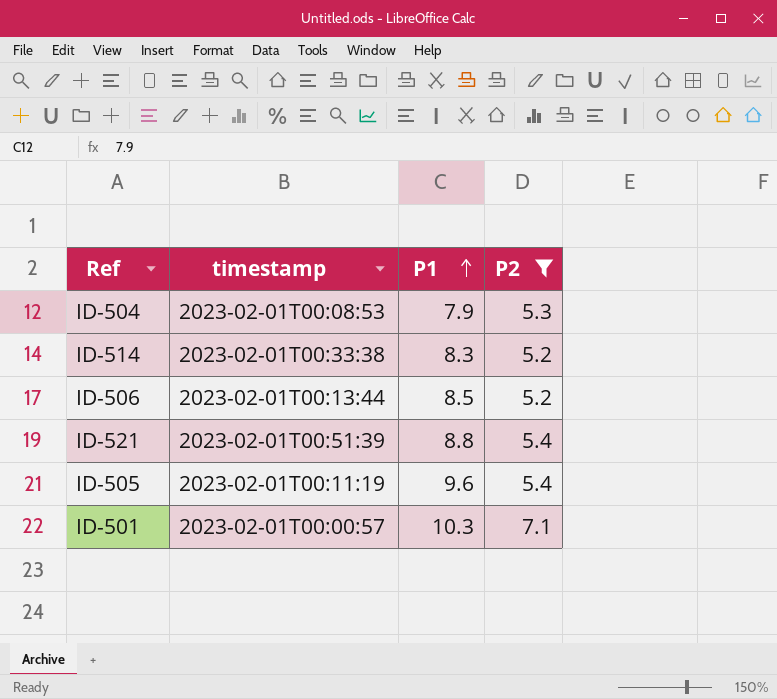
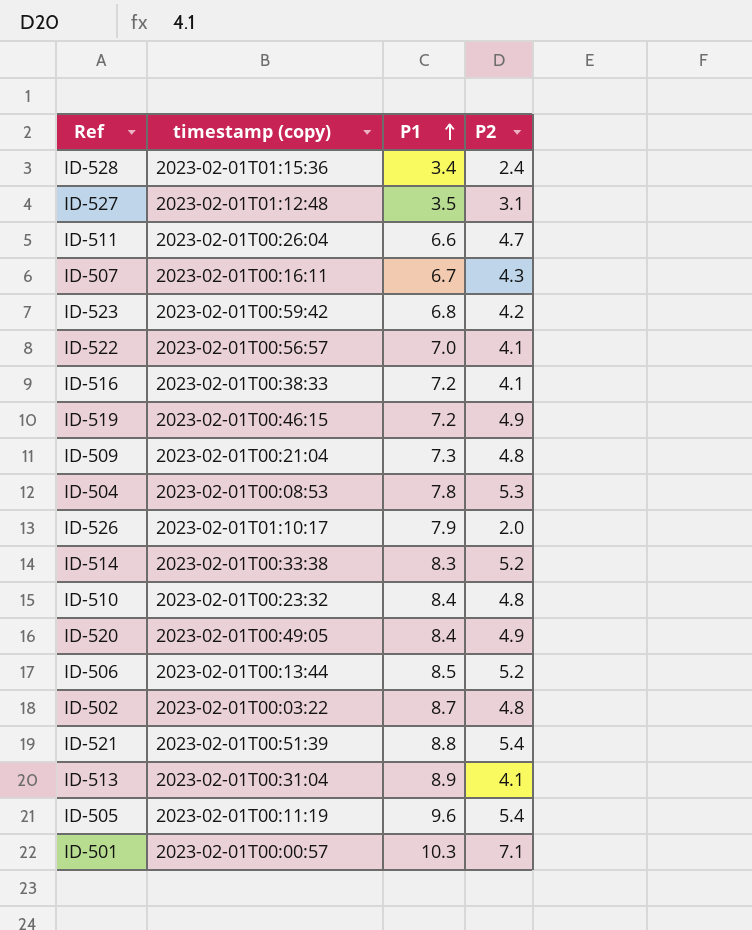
filter: P2 >= 5.2 -> none
column name: timestamp -> timestamp (copy)
ID-504 | P1: 7.9 -> 7.8

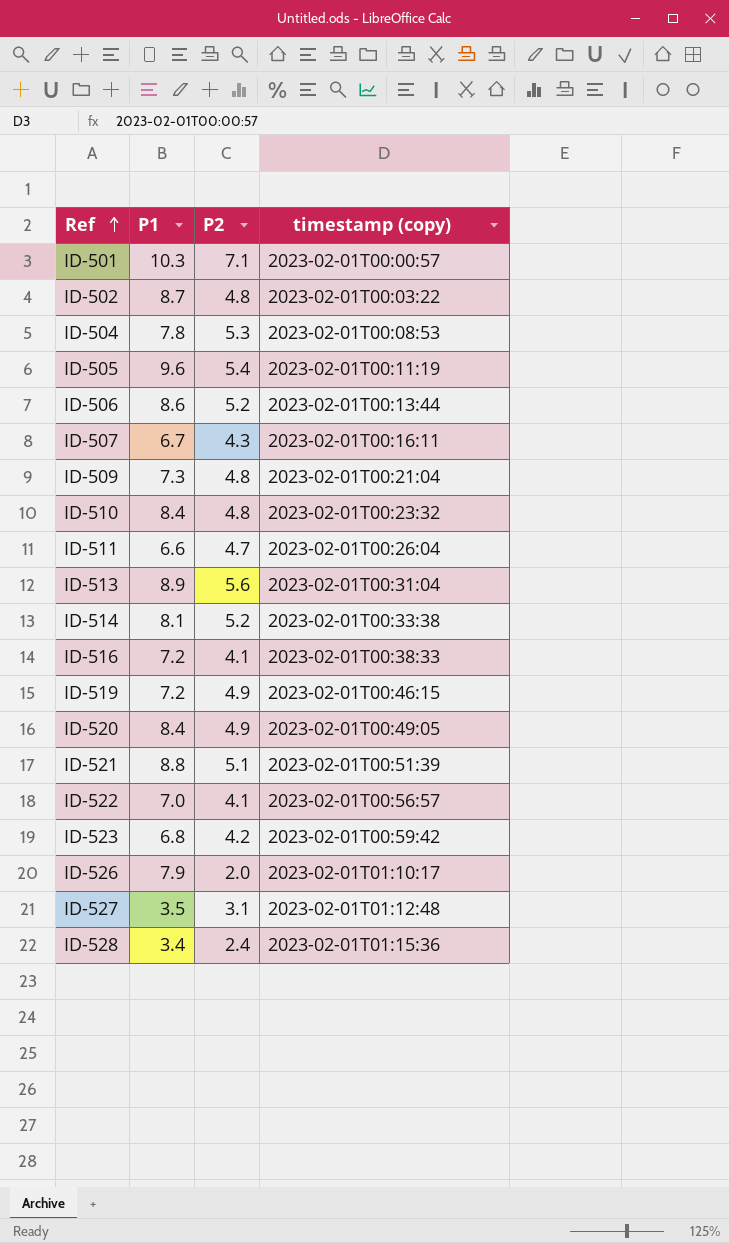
row order: P1 ascending -> Ref ascending
column timestamp (copy) | position: 2 -> 4
ID-506 | P1: 8.5 -> 8.6
ID-513 | P2: 4.1 -> 5.6
ID-514 | P1: 8.3 -> 8.1
ID-521 | P2: 5.4 -> 5.1

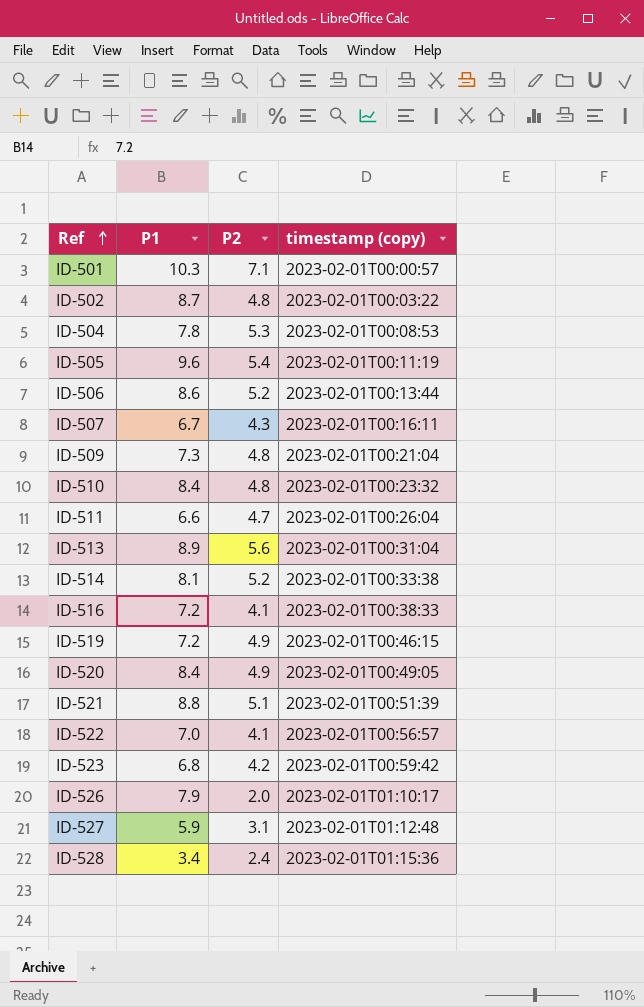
ID-527 | P1: 3.5 -> 5.9

